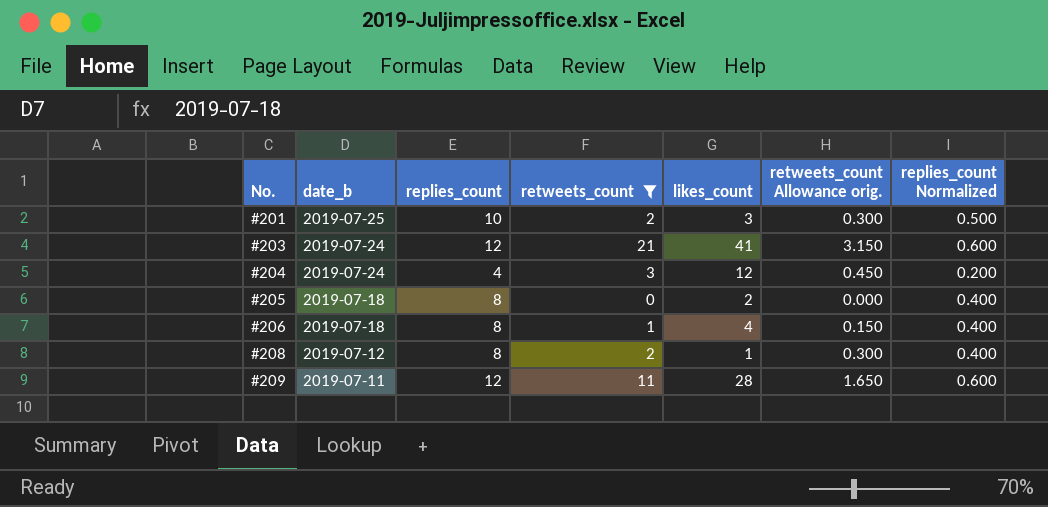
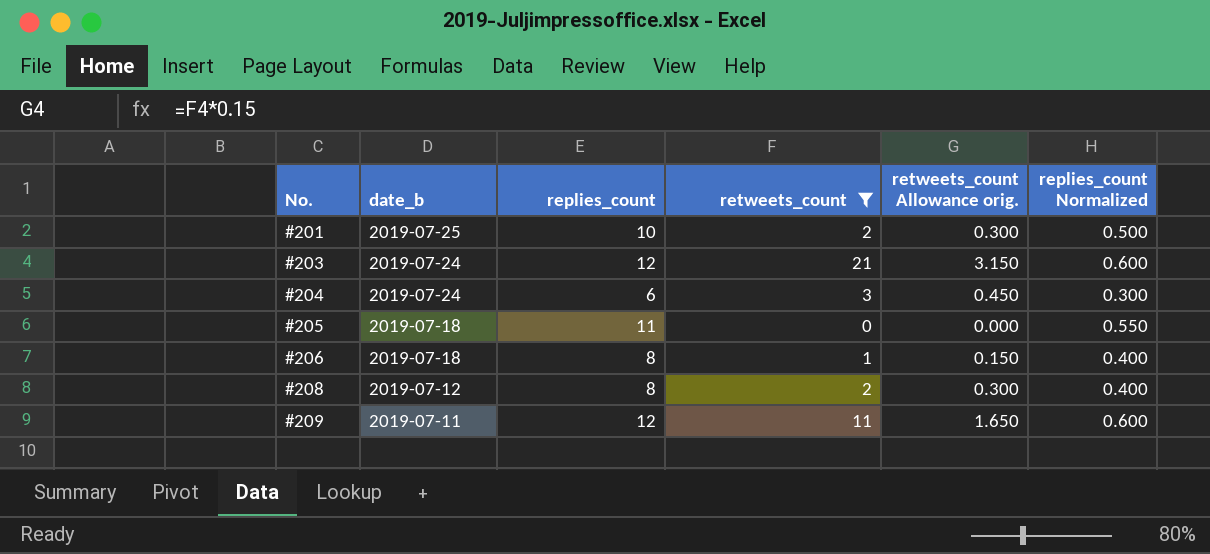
column likes_count | position: 5 -> none
#204 | replies_count: 4 -> 6
#204 | replies_count Normalized: 0.200 -> 0.300
#205 | replies_count: 8 -> 11
#205 | replies_count Normalized: 0.400 -> 0.550

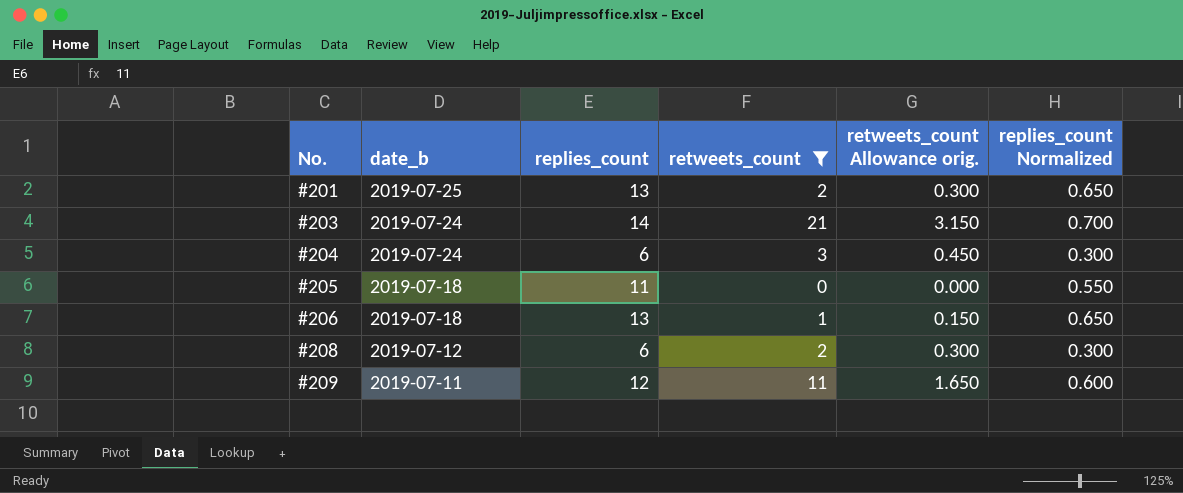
#201 | replies_count: 10 -> 13
#201 | replies_count Normalized: 0.500 -> 0.650
#203 | replies_count: 12 -> 14
#203 | replies_count Normalized: 0.600 -> 0.700
#206 | replies_count: 8 -> 13
#206 | replies_count Normalized: 0.400 -> 0.650
#208 | replies_count: 8 -> 6
#208 | replies_count Normalized: 0.400 -> 0.300

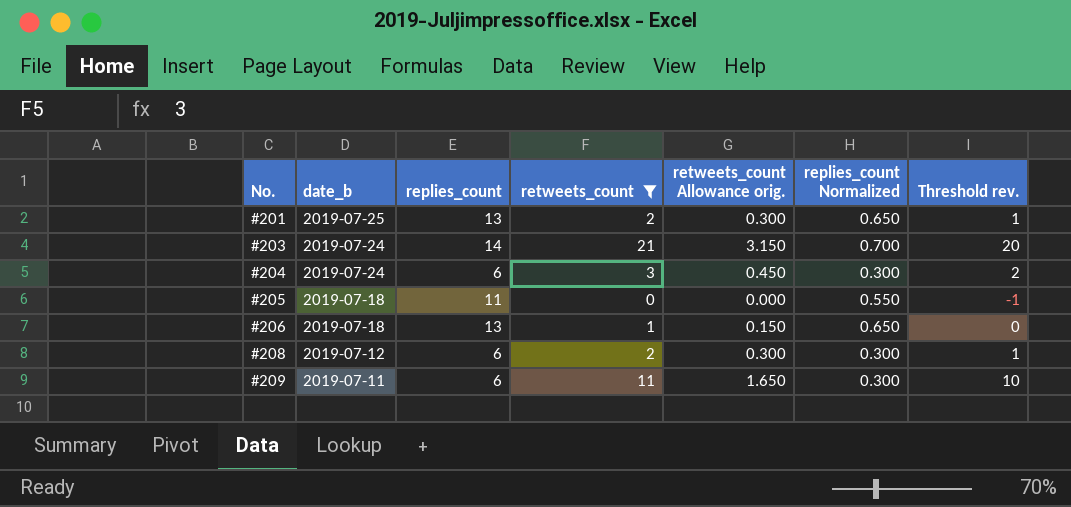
column Threshold rev. | formula: none -> [retweets_count] - 1
#209 | replies_count: 12 -> 6
#209 | replies_count Normalized: 0.600 -> 0.300

